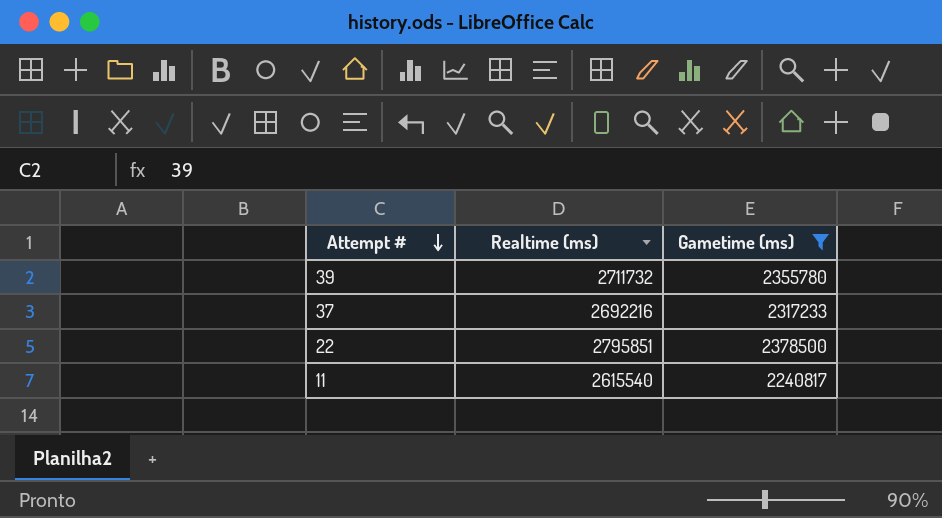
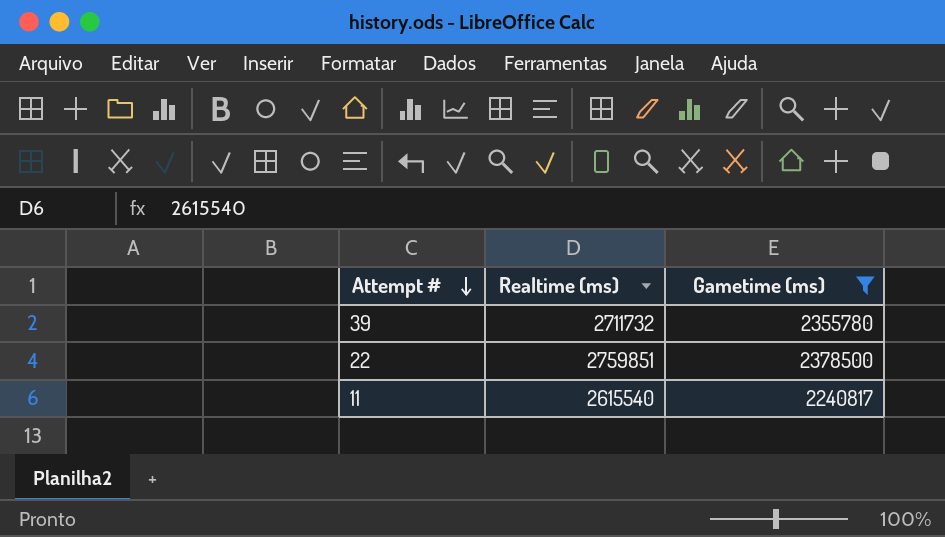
row 37: 2692216 | 2317233 -> none
22 | Realtime (ms): 2795851 -> 2759851

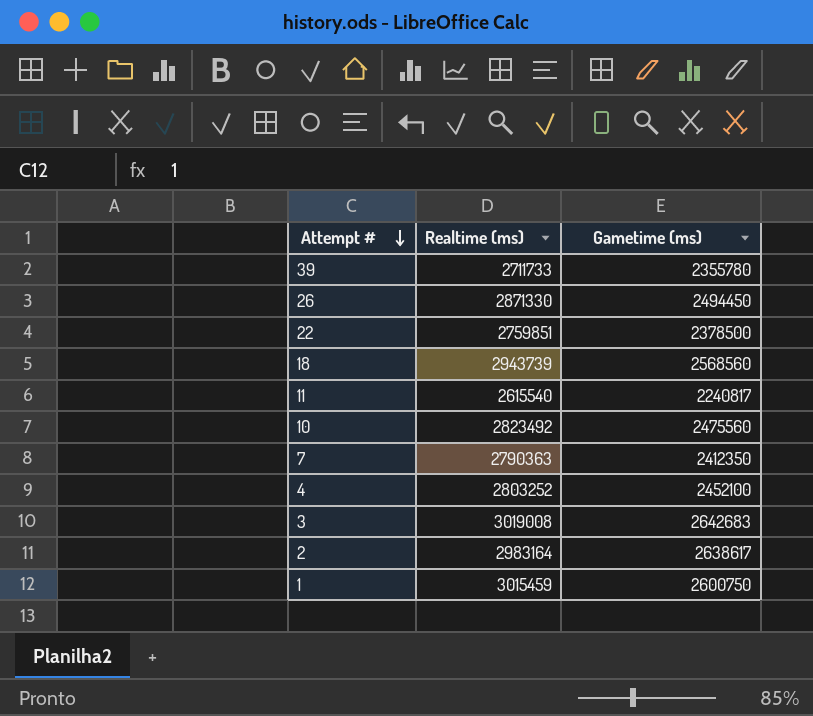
filter: Gametime (ms) <= 2378500 -> none
39 | Realtime (ms): 2711732 -> 2711733

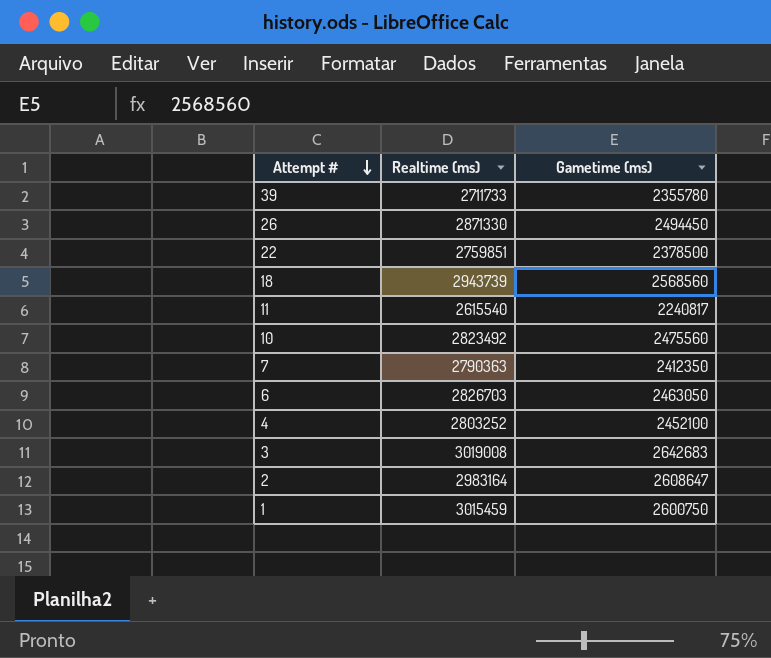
row 6: none -> 2826703 | 2463050
2 | Gametime (ms): 2638617 -> 2608647

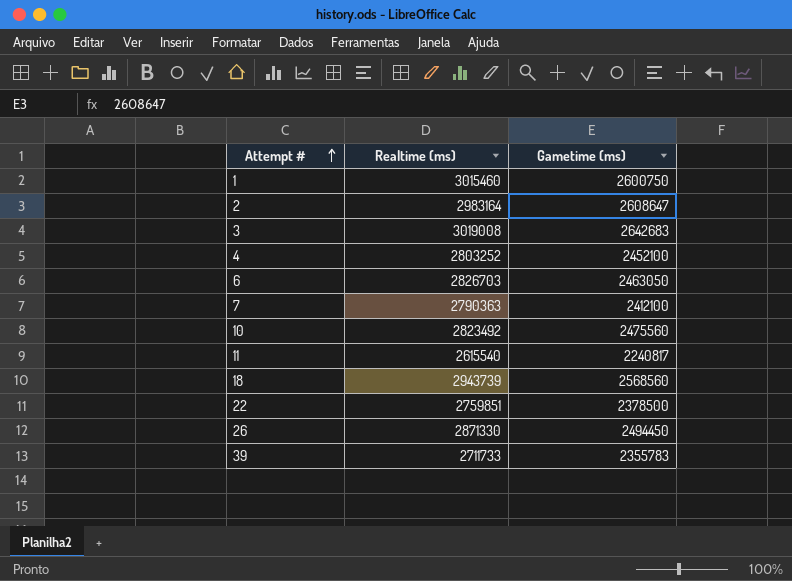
row order: Attempt # descending -> Attempt # ascending
1 | Realtime (ms): 3015459 -> 3015460
7 | Gametime (ms): 2412350 -> 2412100
39 | Gametime (ms): 2355780 -> 2355783

